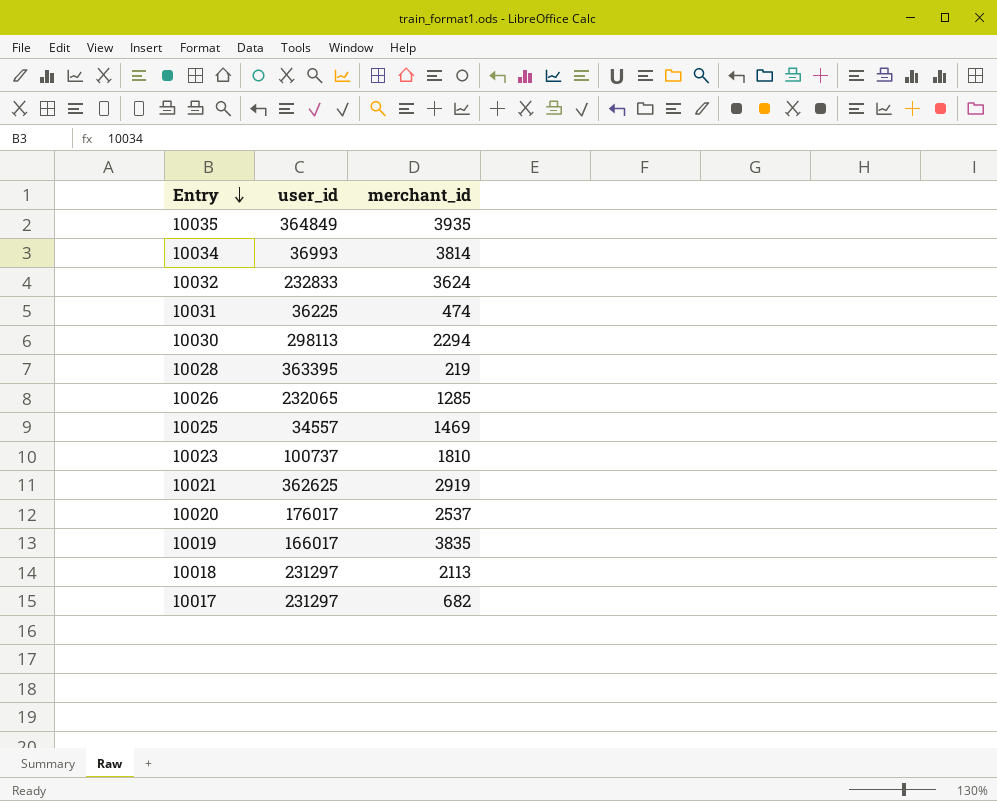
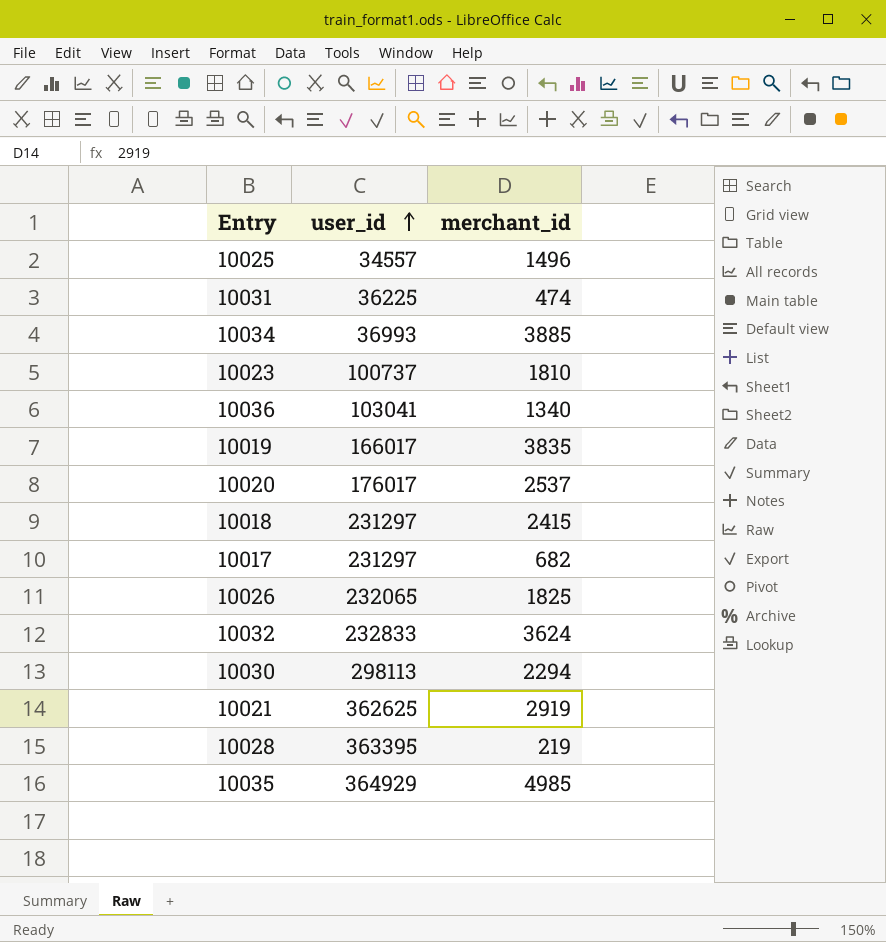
row order: Entry descending -> user_id ascending
10025 | merchant_id: 1469 -> 1496
10034 | merchant_id: 3814 -> 3885
row 10036: none -> 103041 | 1340
10018 | merchant_id: 2113 -> 2415
10026 | merchant_id: 1285 -> 1825
10035 | user_id: 364849 -> 364929
10035 | merchant_id: 3935 -> 4985

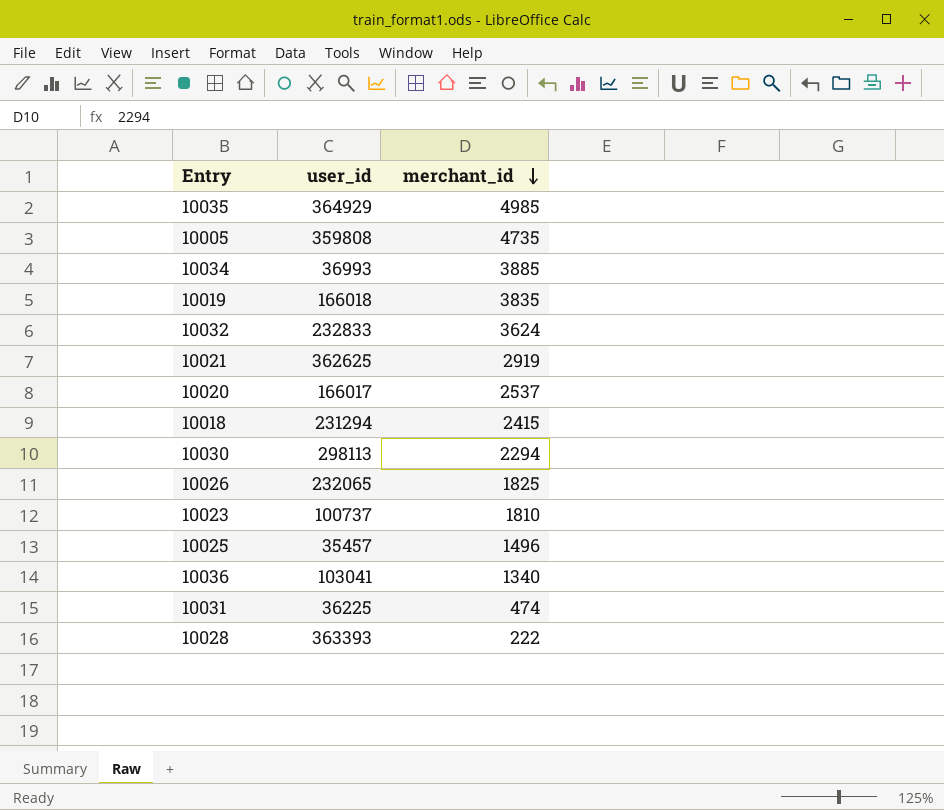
row order: user_id ascending -> merchant_id descending
row 10017: 231297 | 682 -> none
row 10005: none -> 359808 | 4735
10019 | user_id: 166017 -> 166018
10020 | user_id: 176017 -> 166017
10018 | user_id: 231297 -> 231294
10025 | user_id: 34557 -> 35457
10028 | user_id: 363395 -> 363393
10028 | merchant_id: 219 -> 222

